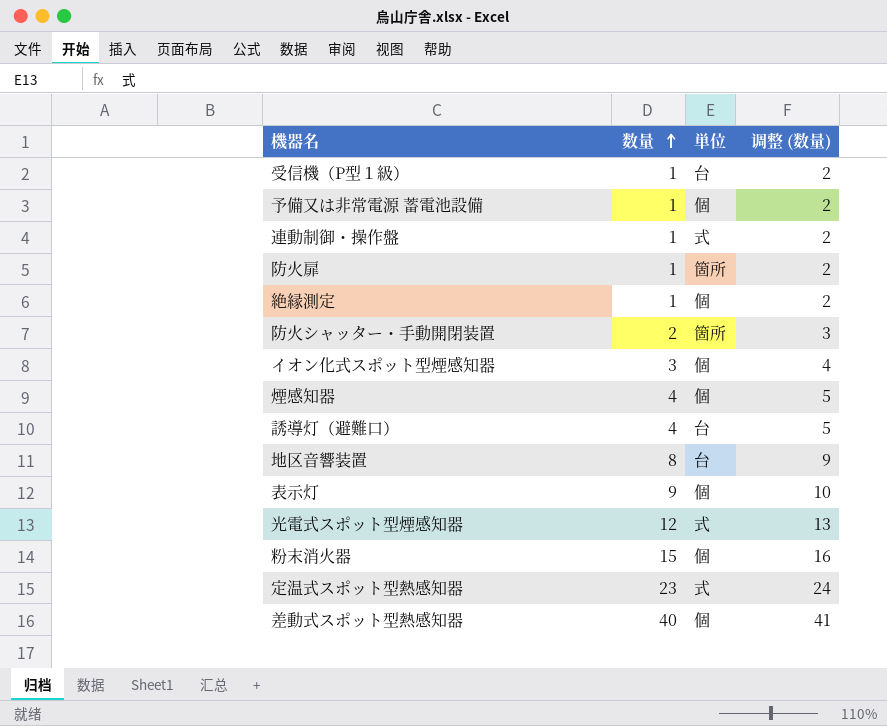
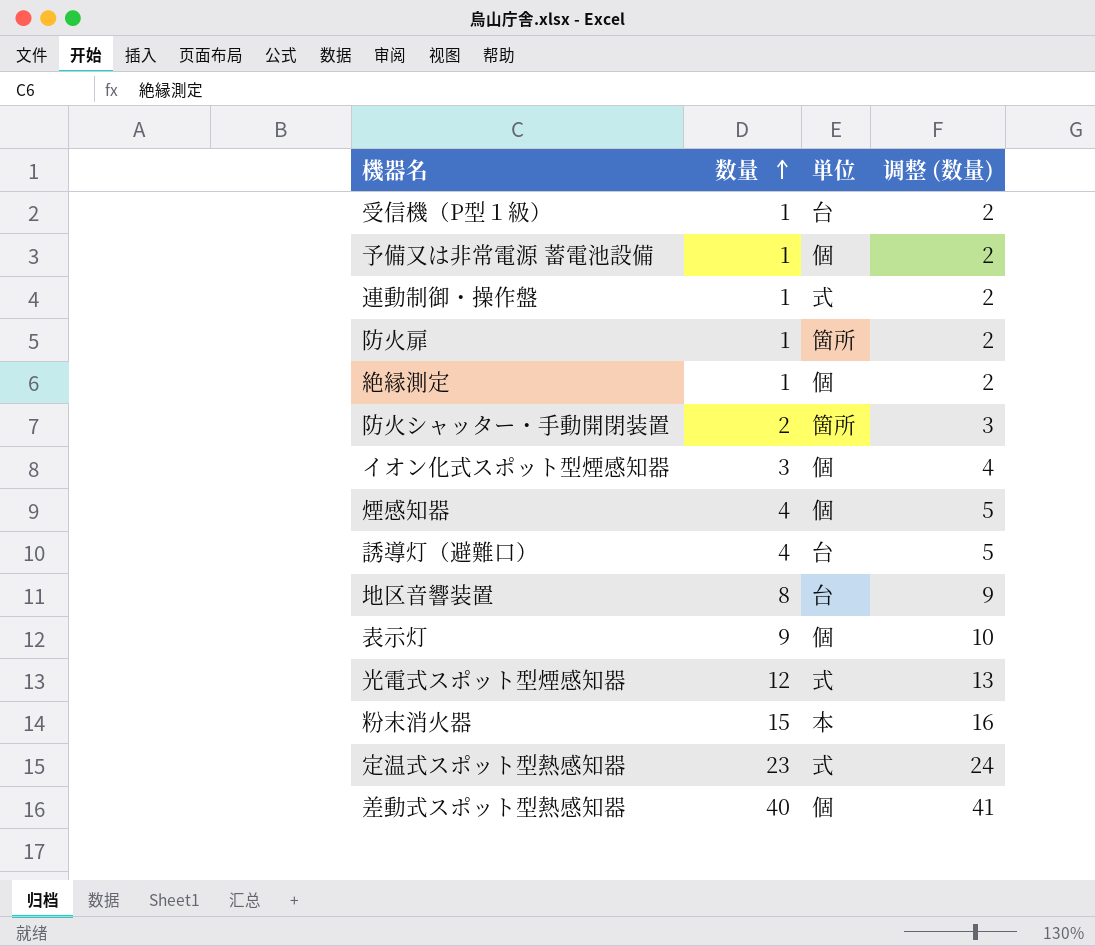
粉末消火器 | 単位: 個 -> 本

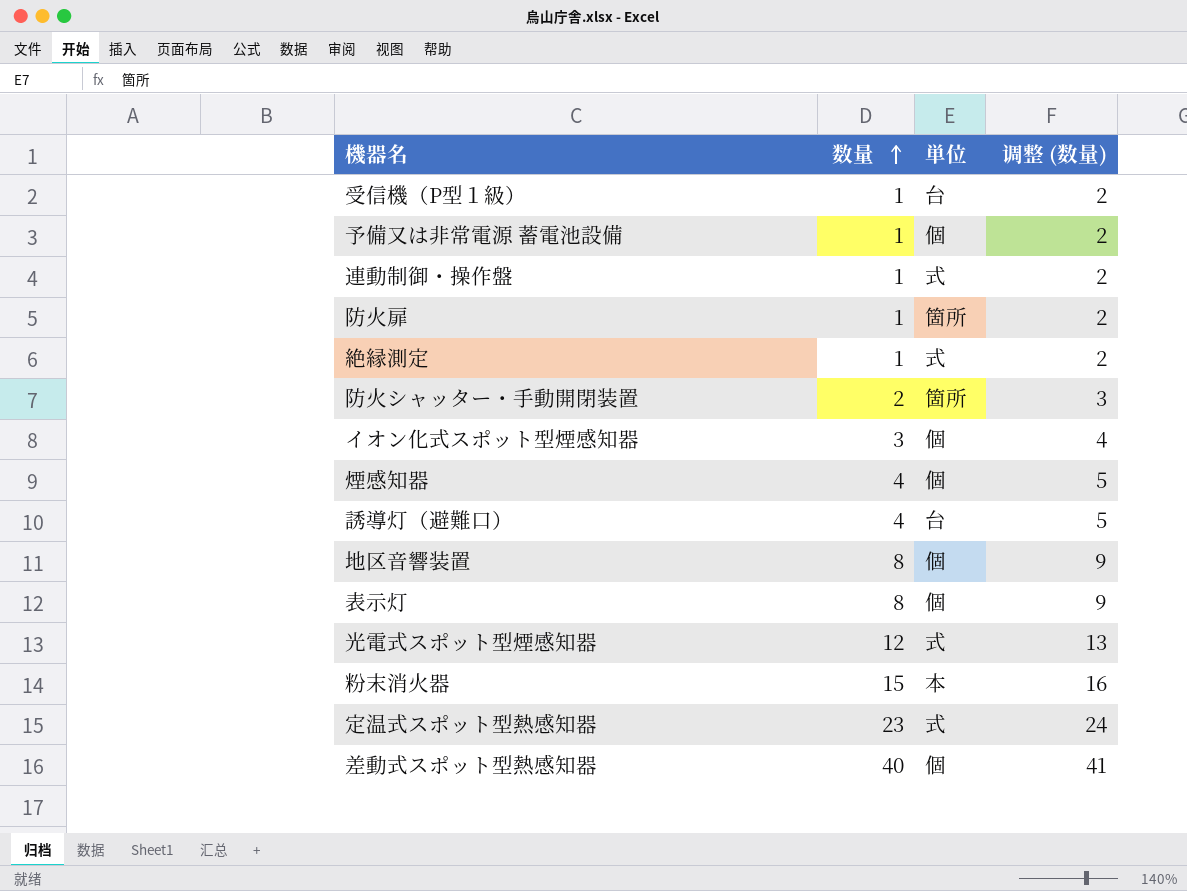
絶縁測定 | 単位: 個 -> 式
地区音響装置 | 単位: 台 -> 個
表示灯 | 数量: 9 -> 8
表示灯 | 调整 (数量): 10 -> 9

